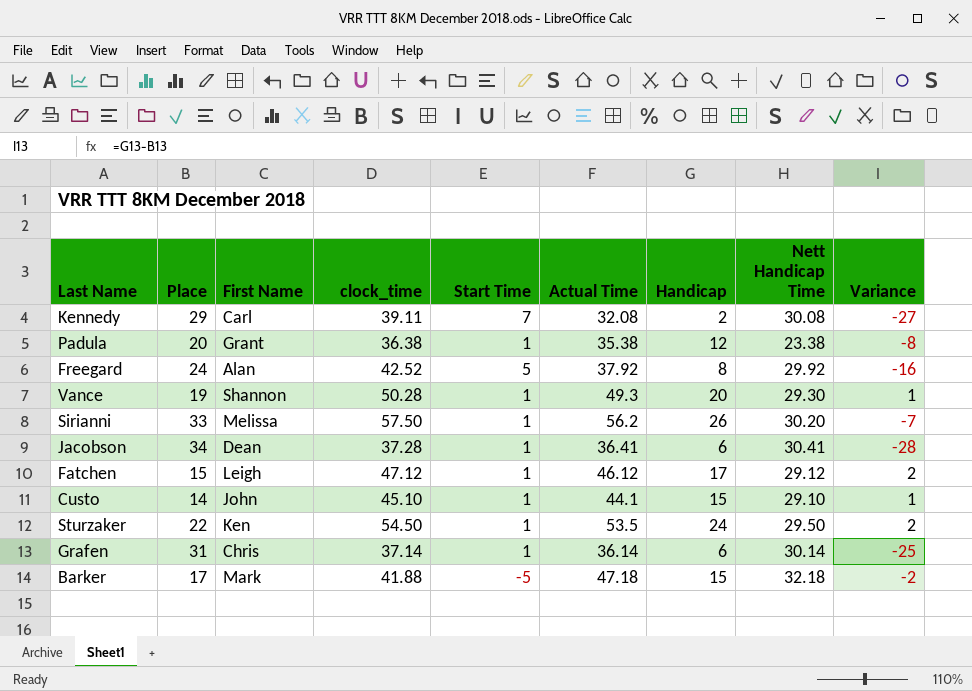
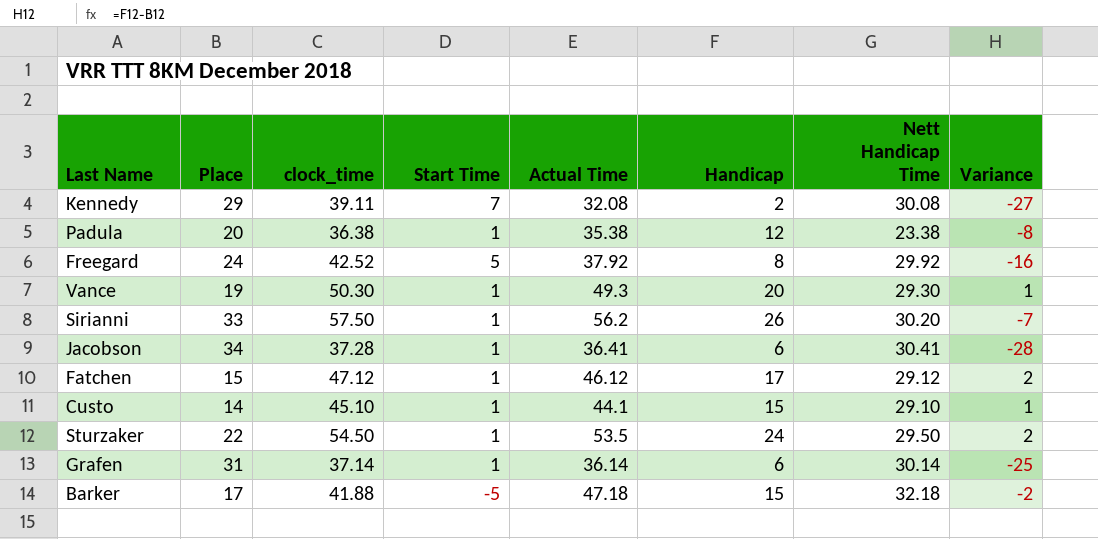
column First Name | position: 3 -> none
Vance | clock_time: 50.28 -> 50.30

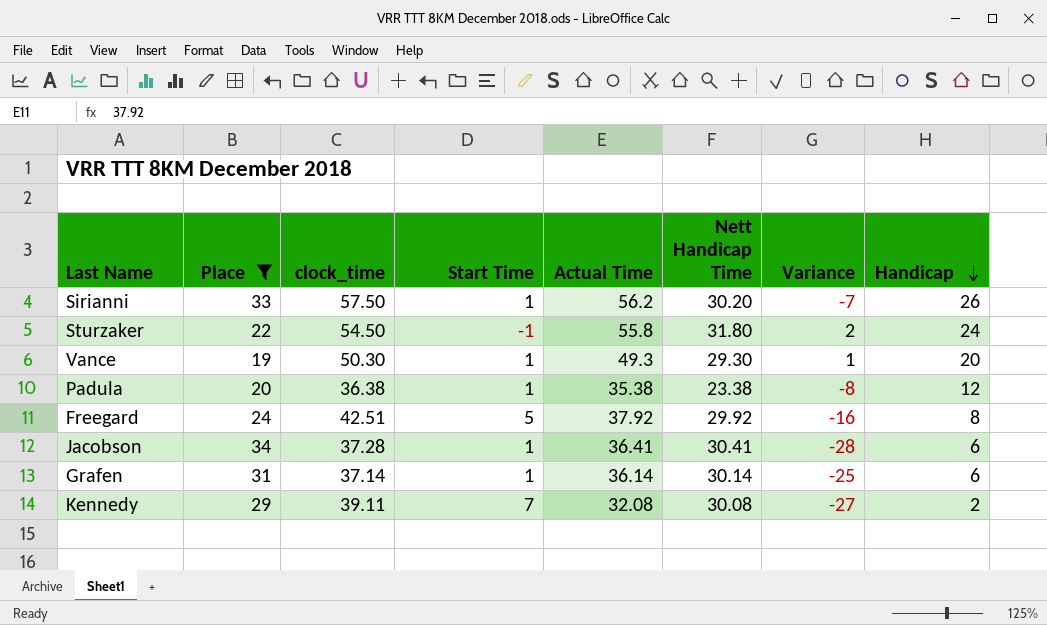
filter: none -> Place >= 19
row order: none -> Handicap descending
column Handicap | position: 6 -> 8
Sturzaker | Start Time: 1 -> -1
Sturzaker | Actual Time: 53.5 -> 55.8
Sturzaker | Nett Handicap Time: 29.50 -> 31.80
Freegard | clock_time: 42.52 -> 42.51

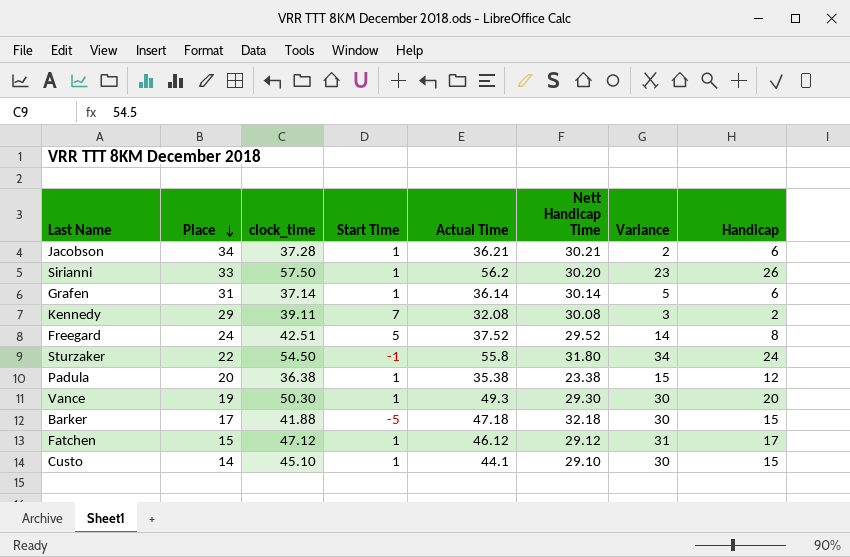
filter: Place >= 19 -> none
row order: Handicap descending -> Place descending
column Variance | formula: [Handicap] - [Place] -> [Actual Time] - [Place]
Jacobson | Actual Time: 36.41 -> 36.21
Jacobson | Nett Handicap Time: 30.41 -> 30.21
Freegard | Actual Time: 37.92 -> 37.52
Freegard | Nett Handicap Time: 29.92 -> 29.52

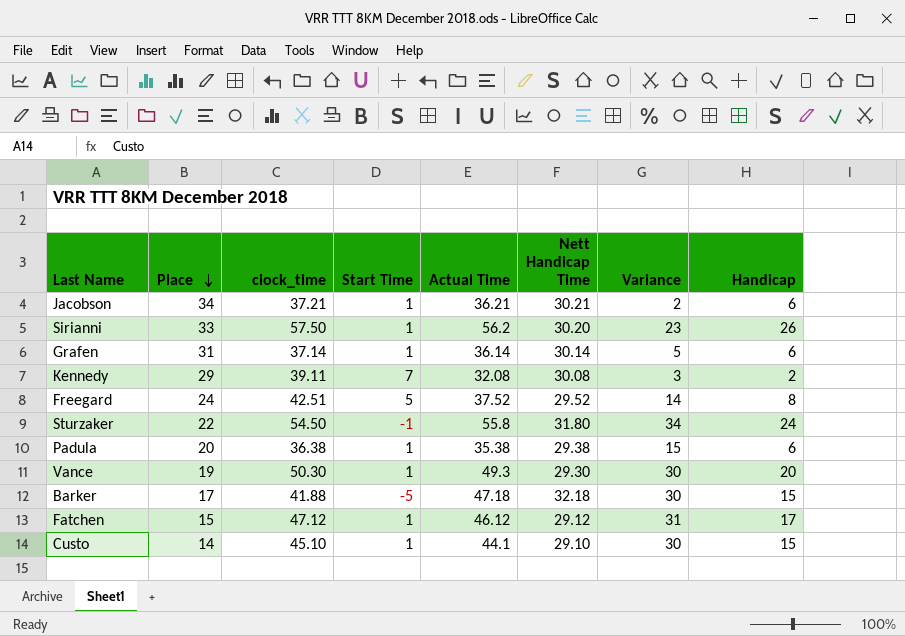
Jacobson | clock_time: 37.28 -> 37.21
Padula | Nett Handicap Time: 23.38 -> 29.38
Padula | Handicap: 12 -> 6

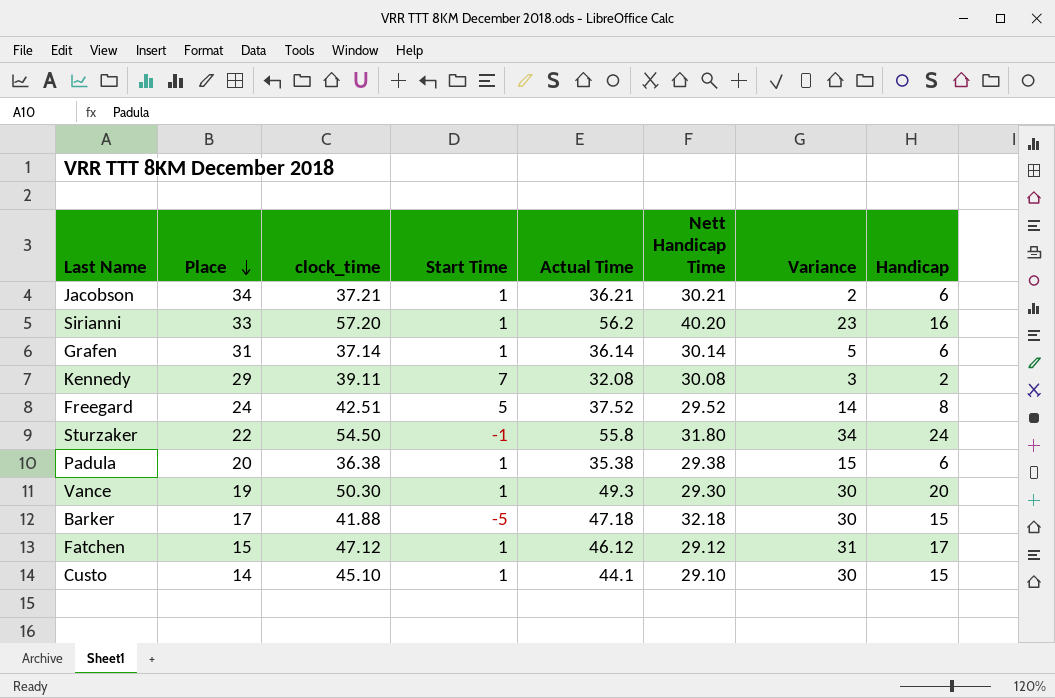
Sirianni | clock_time: 57.50 -> 57.20
Sirianni | Nett Handicap Time: 30.20 -> 40.20
Sirianni | Handicap: 26 -> 16

